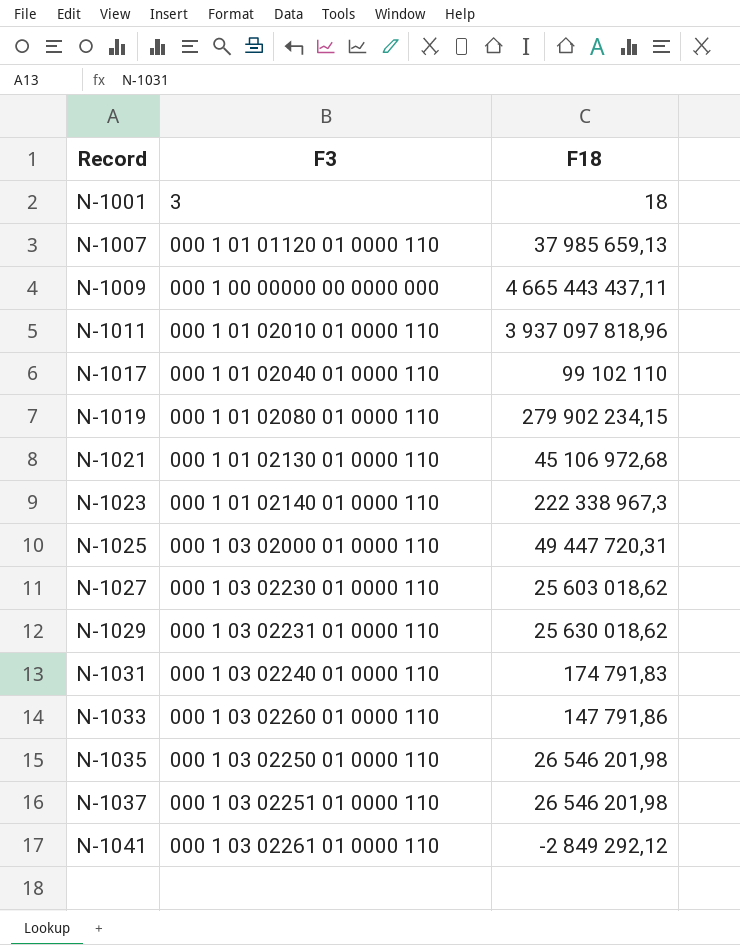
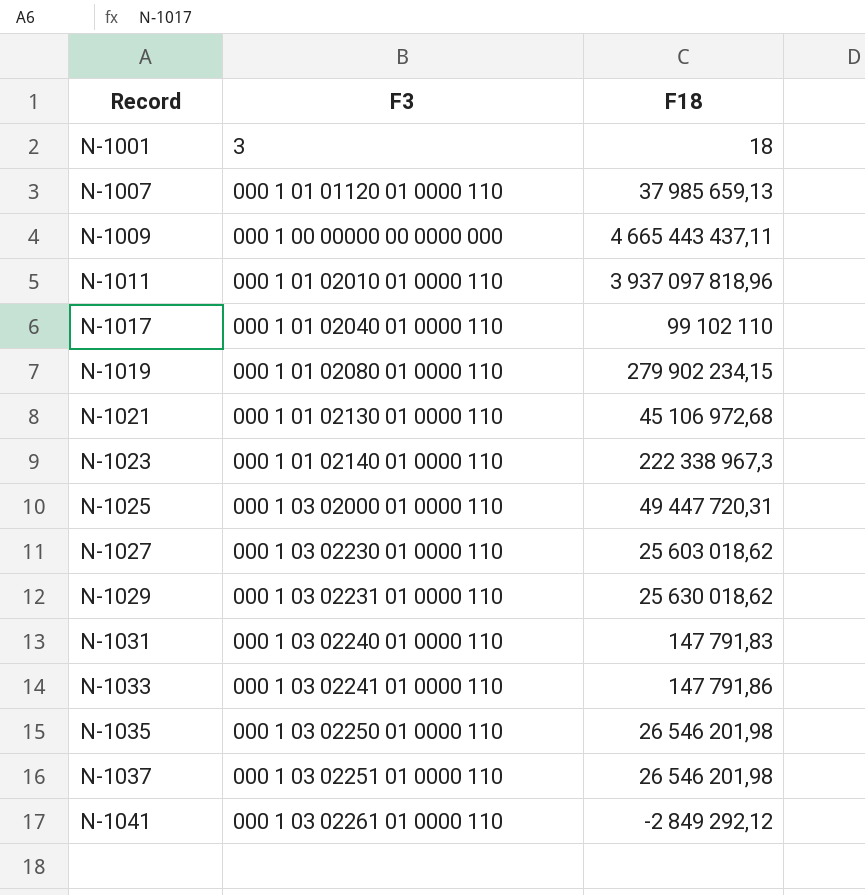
N-1031 | F18: 174 791,83 -> 147 791,83
N-1033 | F3: 000 1 03 02260 01 0000 110 -> 000 1 03 02241 01 0000 110

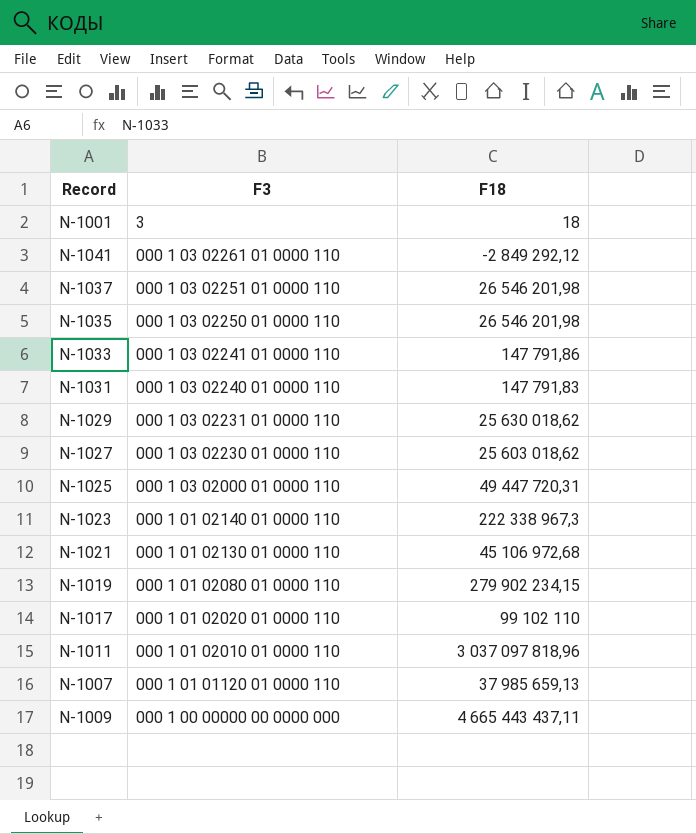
row order: Record ascending -> F3 descending
N-1017 | F3: 000 1 01 02040 01 0000 110 -> 000 1 01 02020 01 0000 110
N-1011 | F18: 3 937 097 818,96 -> 3 037 097 818,96

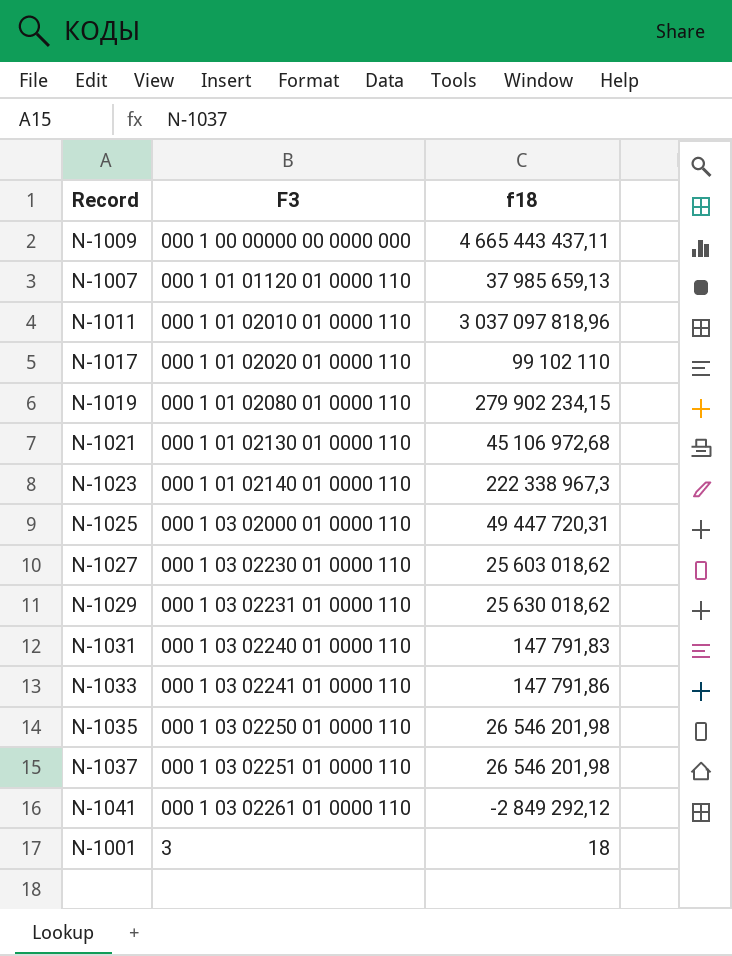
row order: F3 descending -> F3 ascending
column name: F18 -> f18

